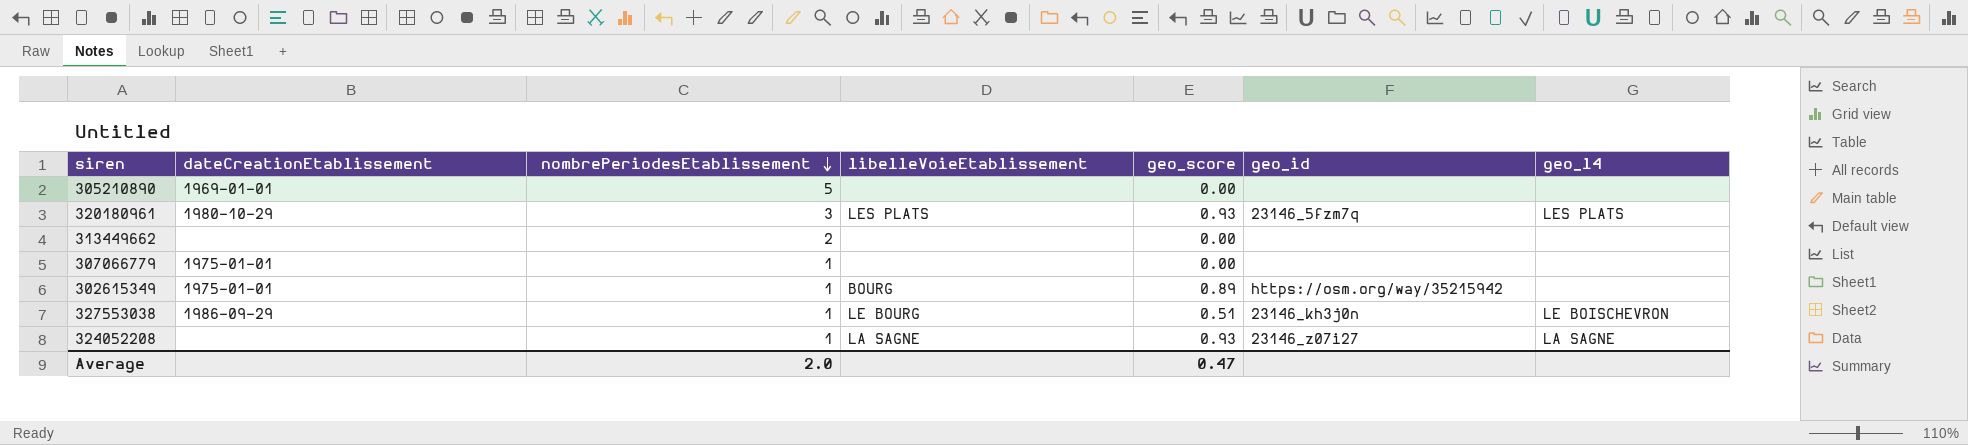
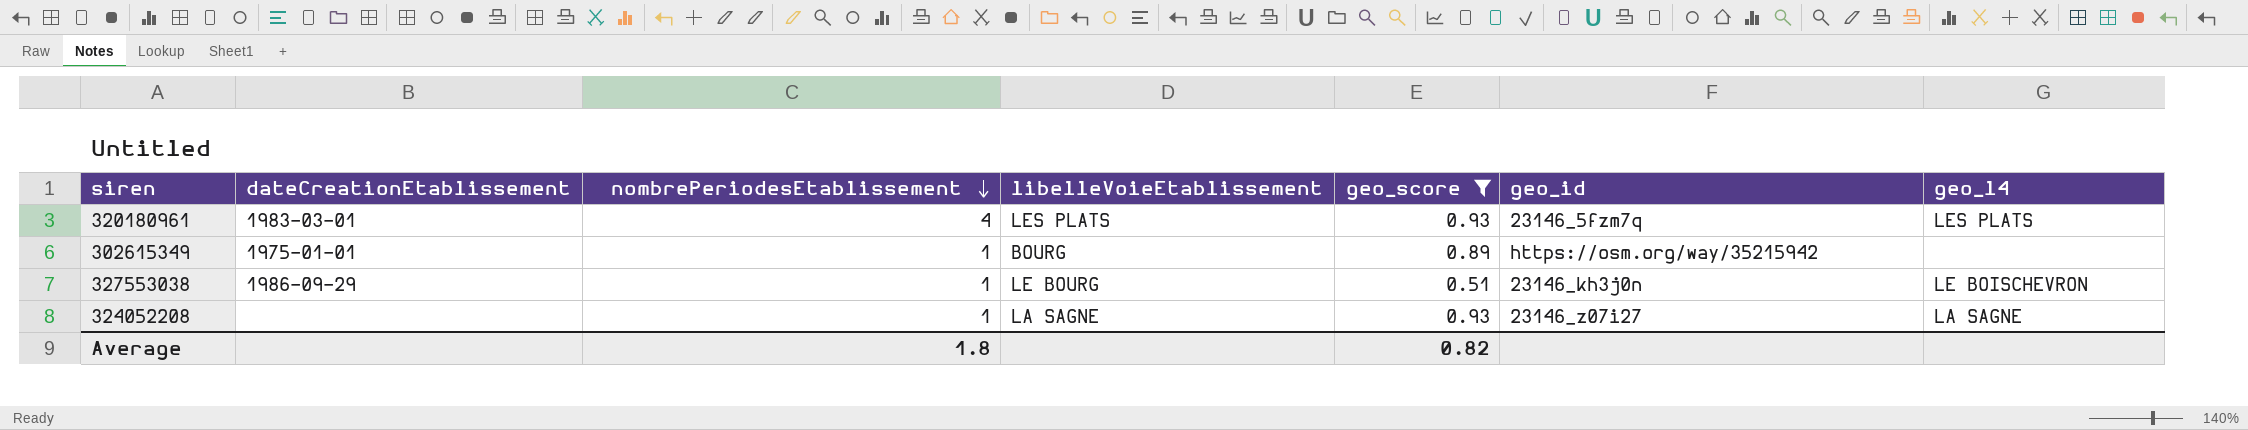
filter: none -> geo_score != 0.00
320180961 | dateCreationEtablissement: 1980-10-29 -> 1983-03-01
320180961 | nombrePeriodesEtablissement: 3 -> 4
Average | nombrePeriodesEtablissement: 2.0 -> 1.8
Average | geo_score: 0.47 -> 0.82

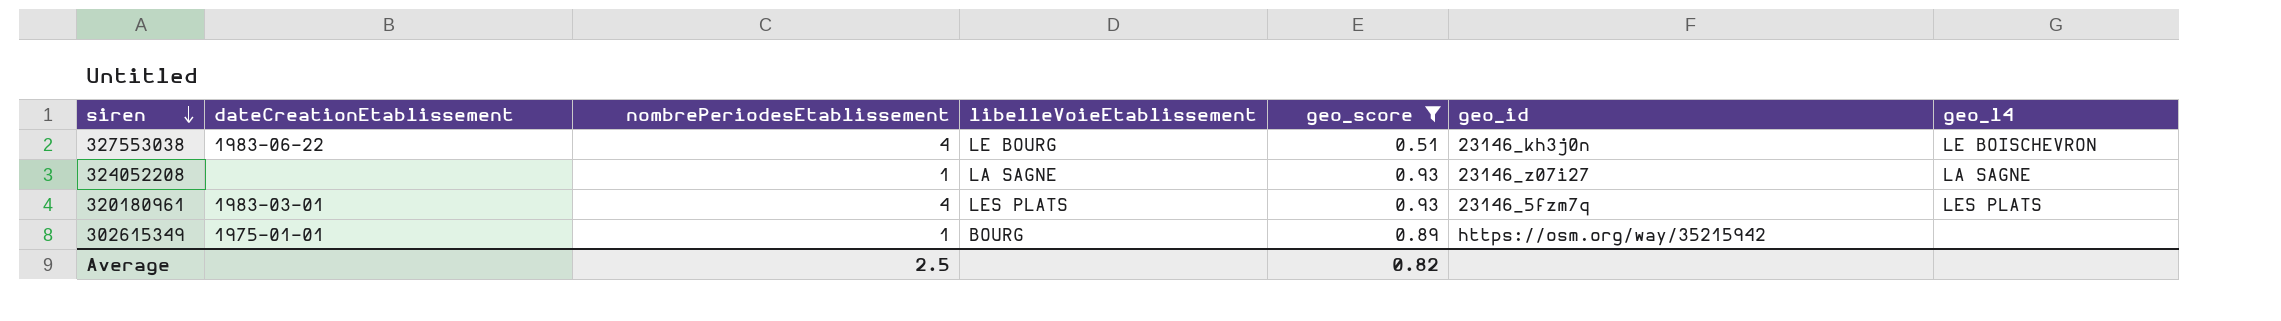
row order: nombrePeriodesEtablissement descending -> siren descending
327553038 | dateCreationEtablissement: 1986-09-29 -> 1983-06-22
327553038 | nombrePeriodesEtablissement: 1 -> 4
Average | nombrePeriodesEtablissement: 1.8 -> 2.5

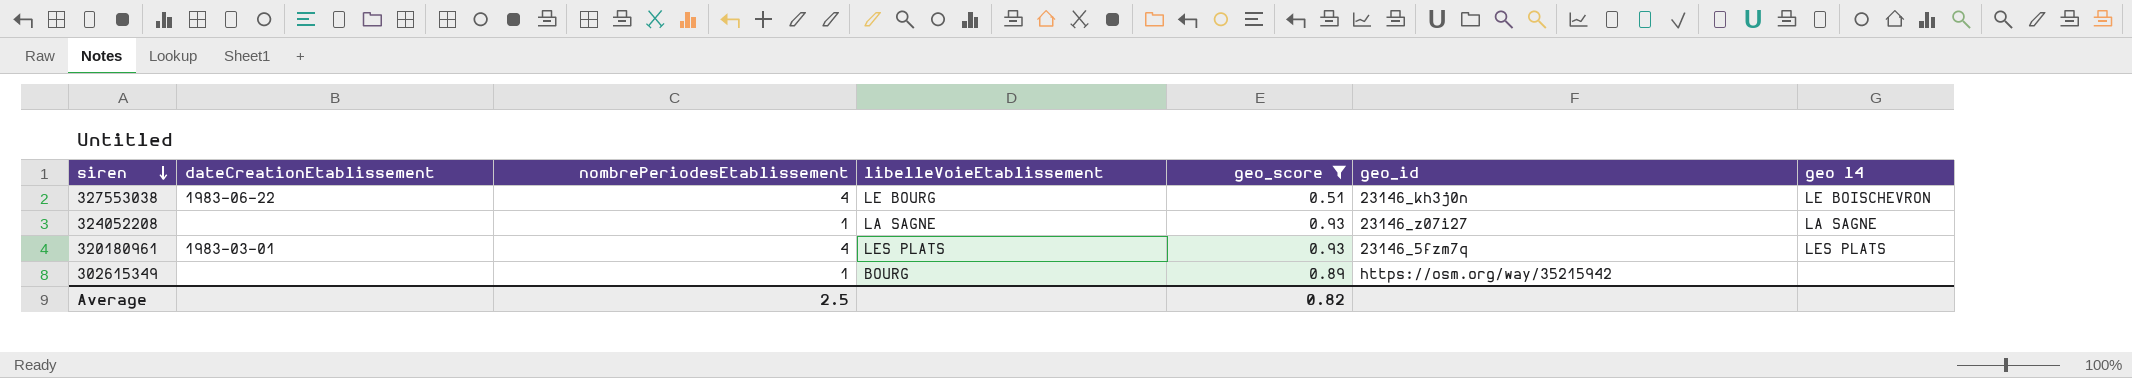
column name: geo_l4 -> geo l4
302615349 | dateCreationEtablissement: 1975-01-01 -> none

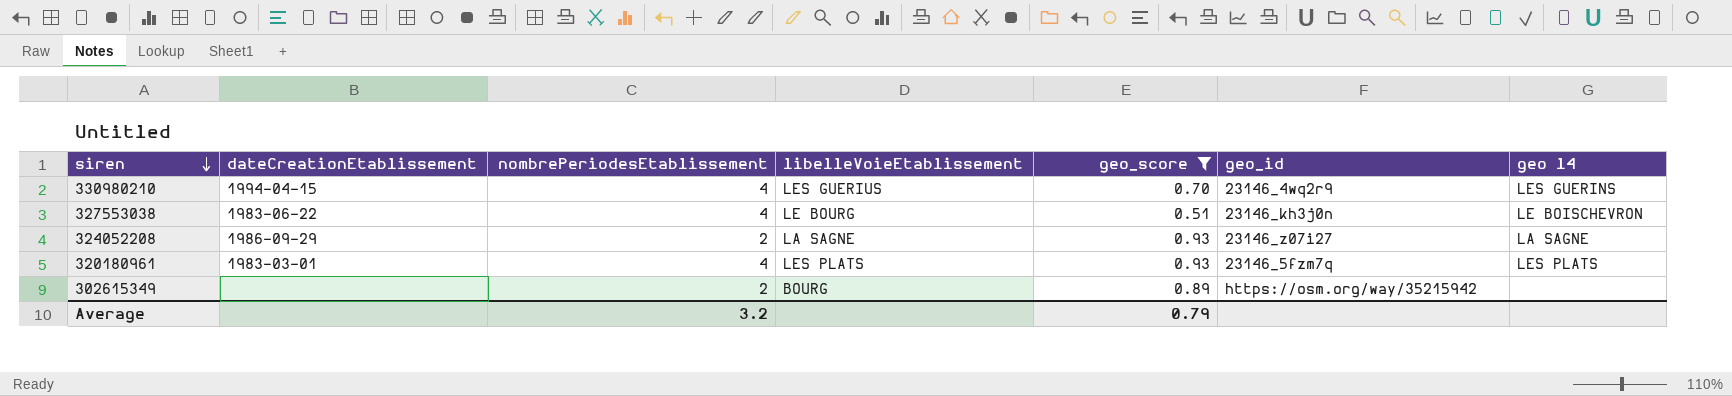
row 330980210: none -> 1994-04-15 | 4 | LES GUERIUS | 0.70 | 23146_4wq2r9 | LES GUERINS
324052208 | dateCreationEtablissement: none -> 1986-09-29
324052208 | nombrePeriodesEtablissement: 1 -> 2
302615349 | nombrePeriodesEtablissement: 1 -> 2
Average | nombrePeriodesEtablissement: 2.5 -> 3.2
Average | geo_score: 0.82 -> 0.79

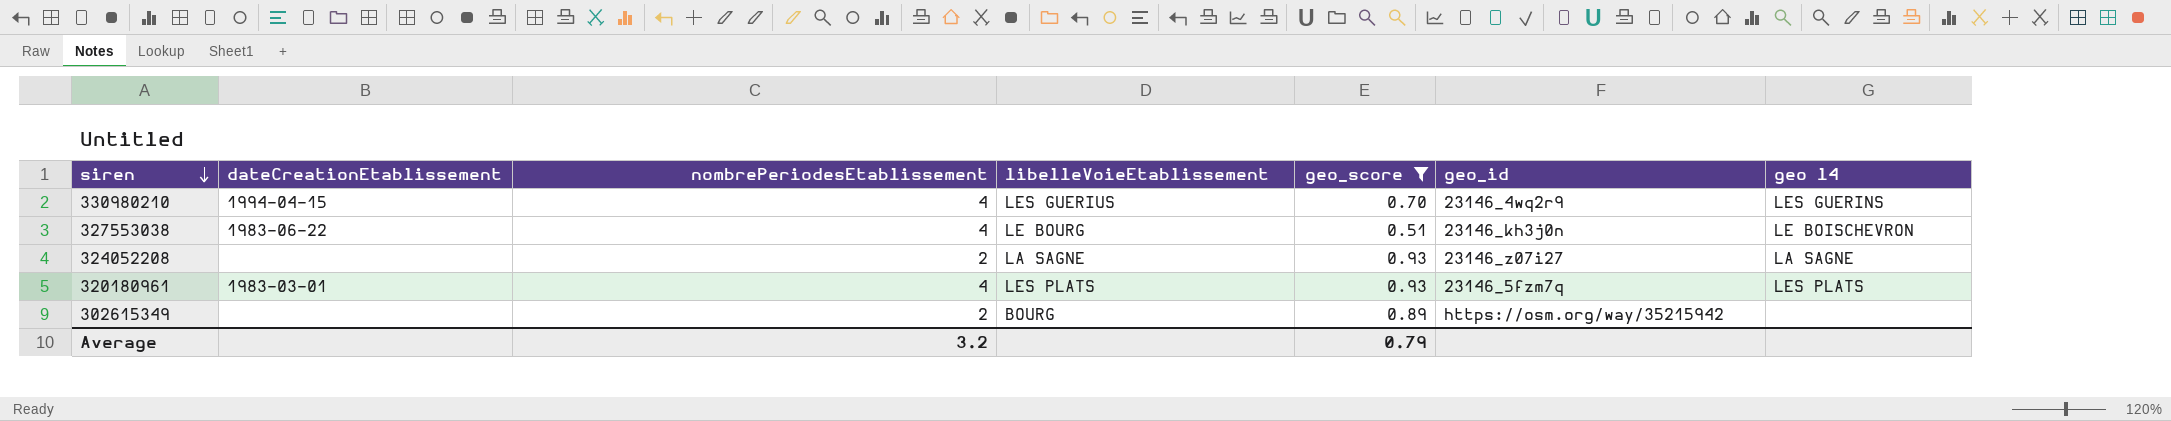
324052208 | dateCreationEtablissement: 1986-09-29 -> none

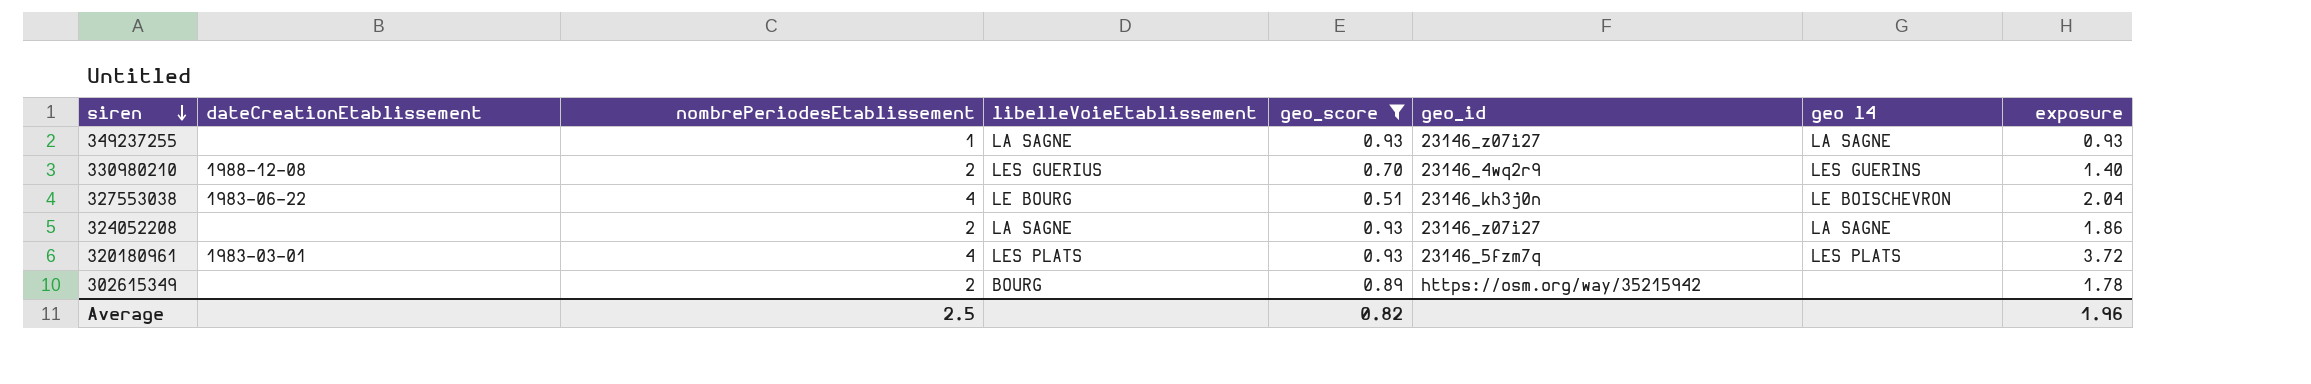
column exposure | formula: none -> [nombrePeriodesEtablissement] * [geo_score]
row 349237255: none -> none | 1 | LA SAGNE | 0.93 | 23146_z07i27 | LA SAGNE | 0.93
330980210 | dateCreationEtablissement: 1994-04-15 -> 1988-12-08
330980210 | nombrePeriodesEtablissement: 4 -> 2
Average | nombrePeriodesEtablissement: 3.2 -> 2.5
Average | geo_score: 0.79 -> 0.82

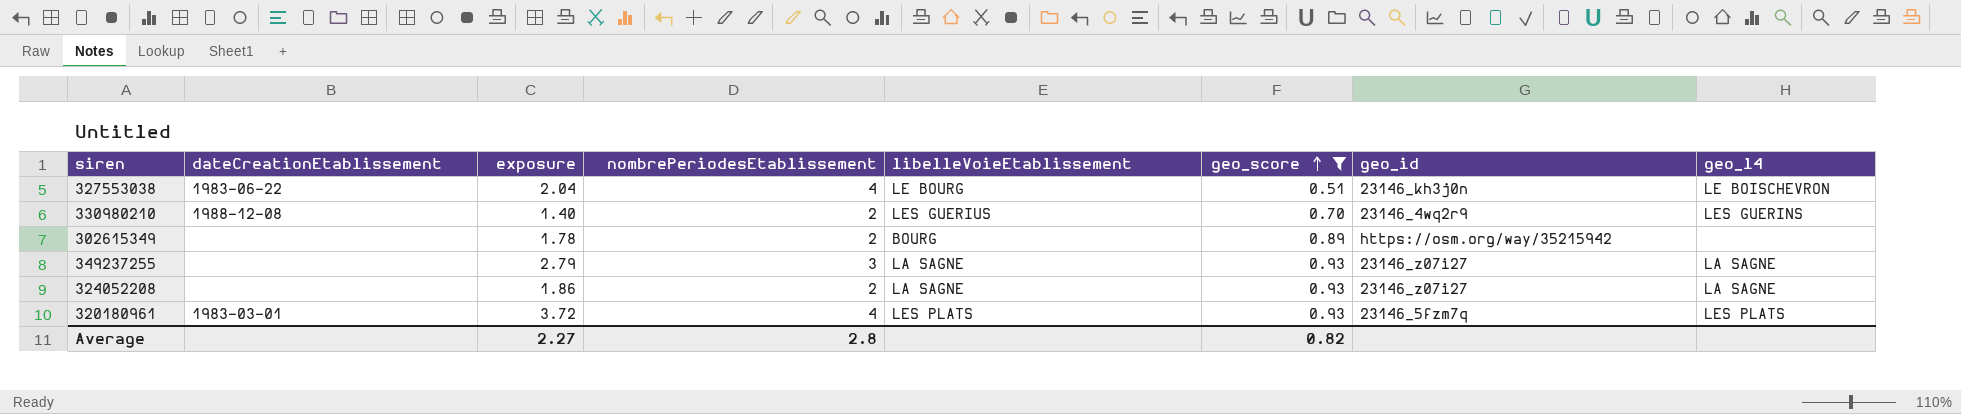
row order: siren descending -> geo_score ascending
column exposure | position: 8 -> 3
column name: geo l4 -> geo_l4
349237255 | exposure: 0.93 -> 2.79
349237255 | nombrePeriodesEtablissement: 1 -> 3
Average | exposure: 1.96 -> 2.27
Average | nombrePeriodesEtablissement: 2.5 -> 2.8

